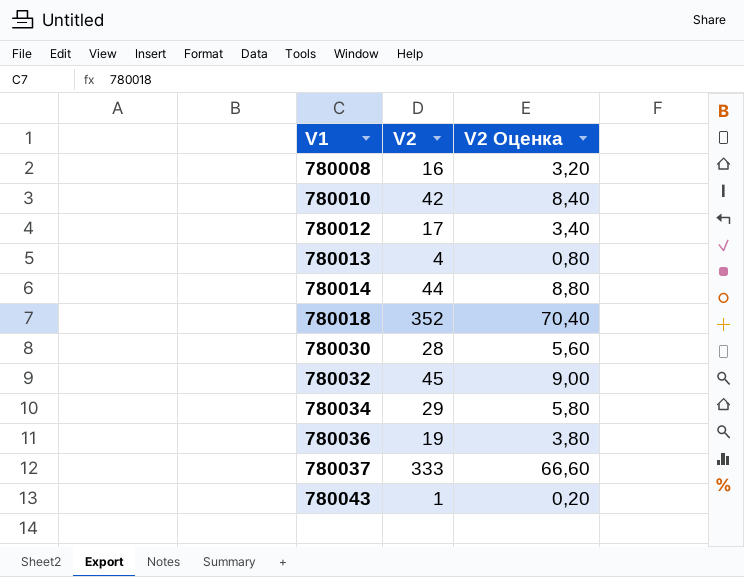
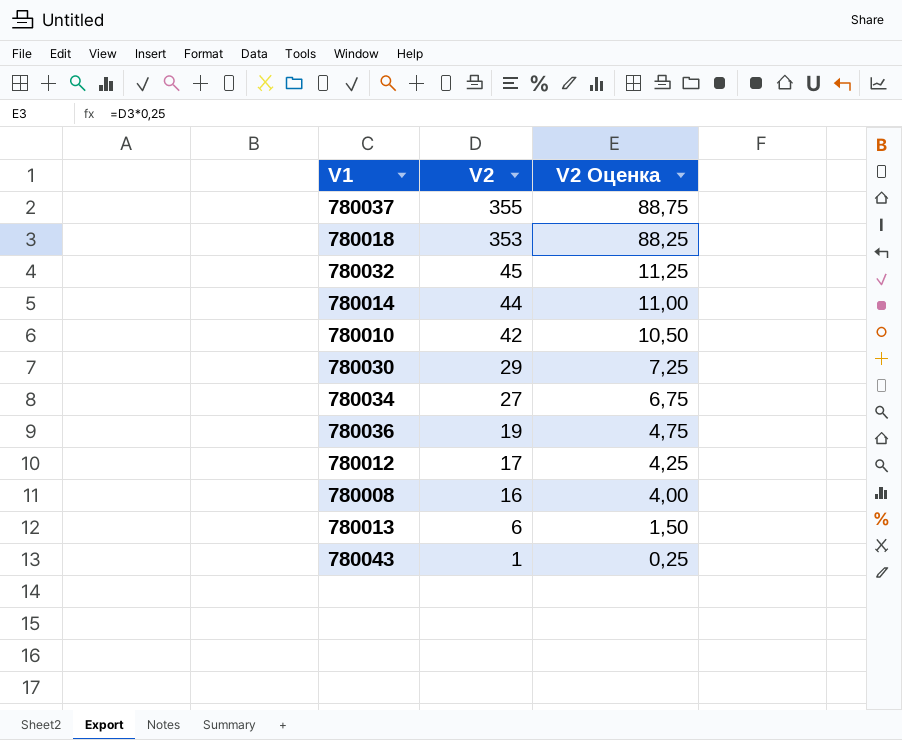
row order: V1 ascending -> V2 descending
column V2 Оценка | formula: [V2] * 0,2 -> [V2] * 0,25
780037 | V2: 333 -> 355
780018 | V2: 352 -> 353
780030 | V2: 28 -> 29
780034 | V2: 29 -> 27
780013 | V2: 4 -> 6

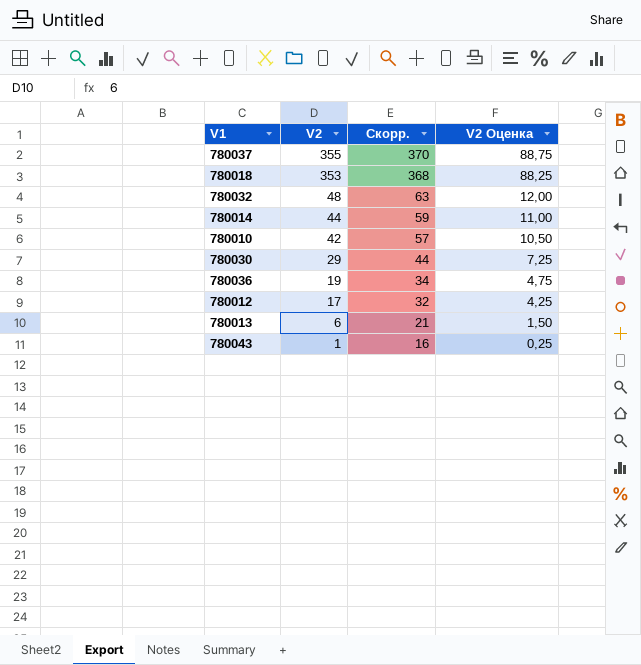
column Скорр. | formula: none -> [V2] + 15
row 780034: 27 | 6,75 -> none
row 780008: 16 | 4,00 -> none
780032 | V2: 45 -> 48
780032 | V2 Оценка: 11,25 -> 12,00

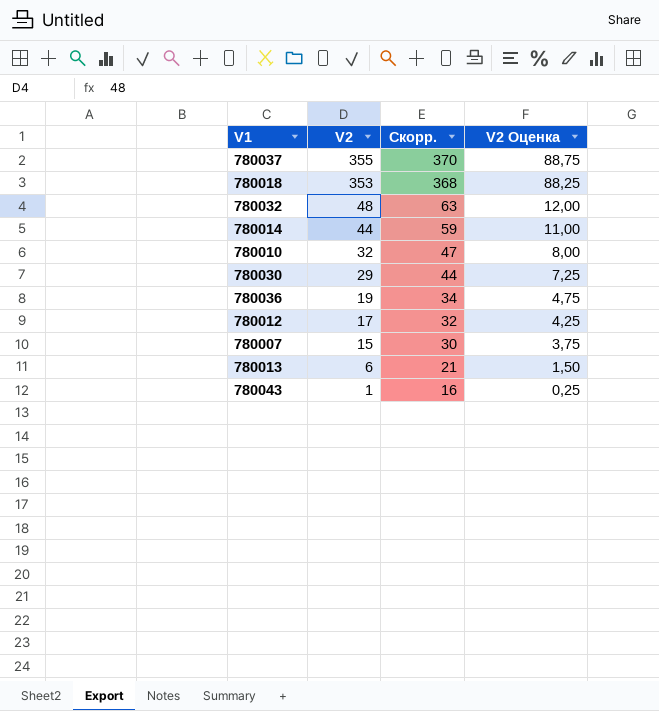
780010 | V2: 42 -> 32
780010 | Скорр.: 57 -> 47
780010 | V2 Оценка: 10,50 -> 8,00
row 780007: none -> 15 | 30 | 3,75

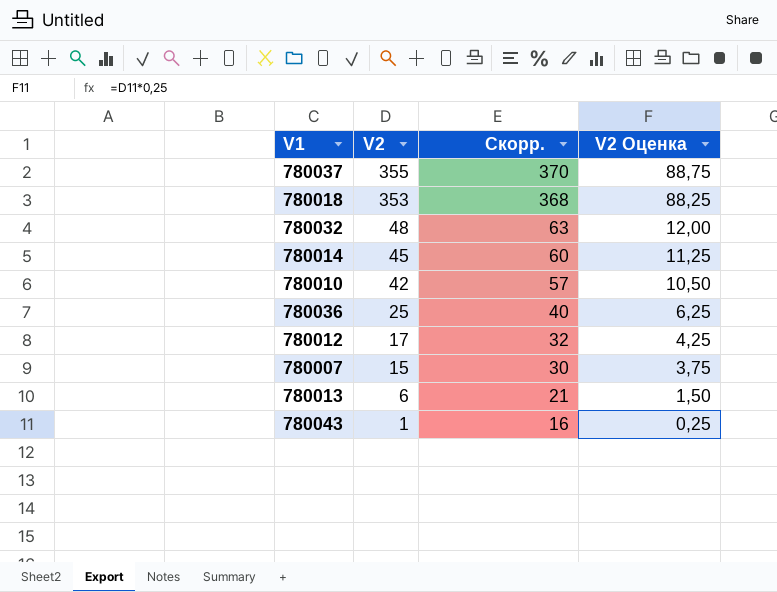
row 780030: 29 | 44 | 7,25 -> none
780014 | V2: 44 -> 45
780014 | Скорр.: 59 -> 60
780014 | V2 Оценка: 11,00 -> 11,25
780010 | V2: 32 -> 42
780010 | Скорр.: 47 -> 57
780010 | V2 Оценка: 8,00 -> 10,50
780036 | V2: 19 -> 25
780036 | Скорр.: 34 -> 40
780036 | V2 Оценка: 4,75 -> 6,25

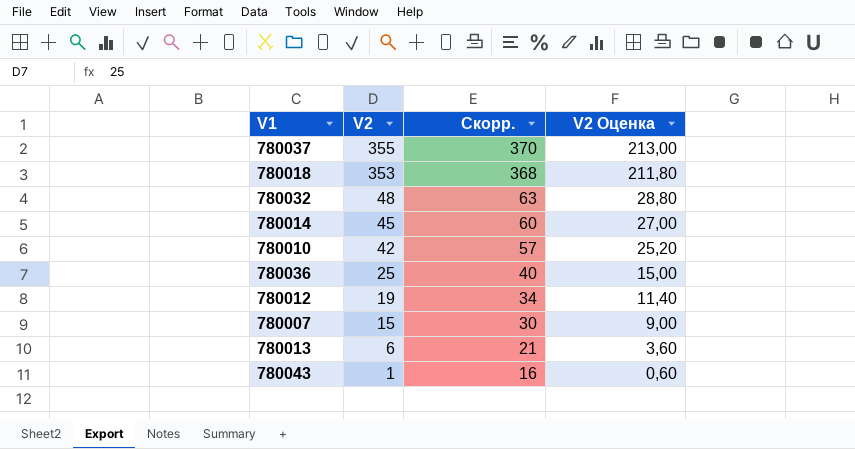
column V2 Оценка | formula: [V2] * 0,25 -> [V2] * 0,6
780012 | V2: 17 -> 19
780012 | Скорр.: 32 -> 34

